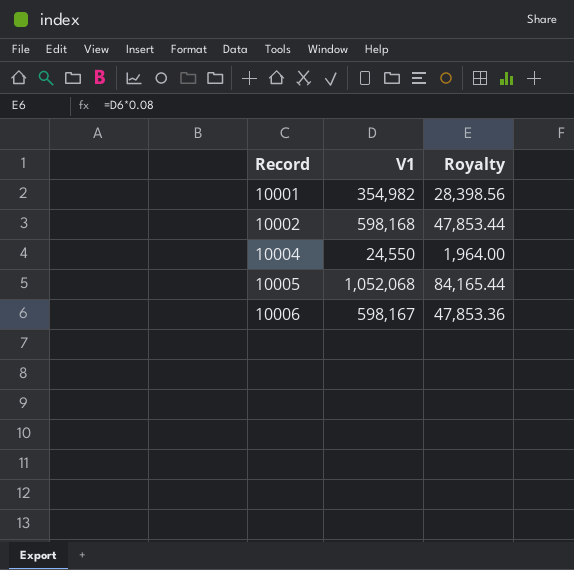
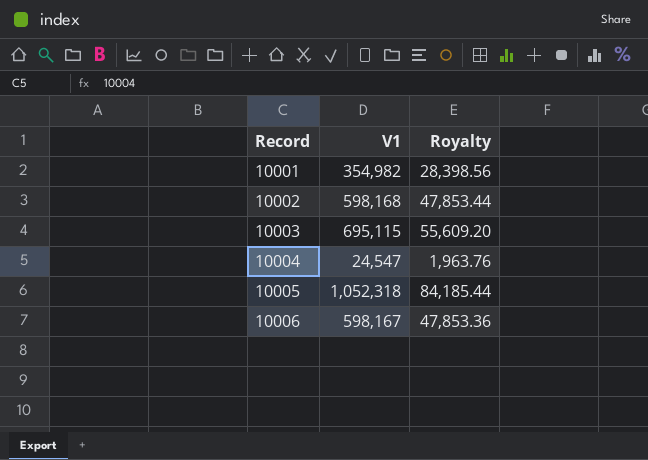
row 10003: none -> 695,115 | 55,609.20
10004 | V1: 24,550 -> 24,547
10004 | Royalty: 1,964.00 -> 1,963.76
10005 | V1: 1,052,068 -> 1,052,318
10005 | Royalty: 84,165.44 -> 84,185.44

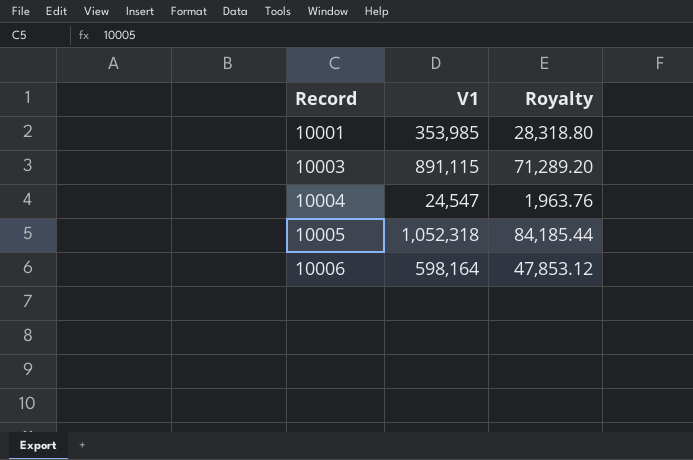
row 10002: 598,168 | 47,853.44 -> none
10001 | V1: 354,982 -> 353,985
10001 | Royalty: 28,398.56 -> 28,318.80
10003 | V1: 695,115 -> 891,115
10003 | Royalty: 55,609.20 -> 71,289.20
10006 | V1: 598,167 -> 598,164
10006 | Royalty: 47,853.36 -> 47,853.12

